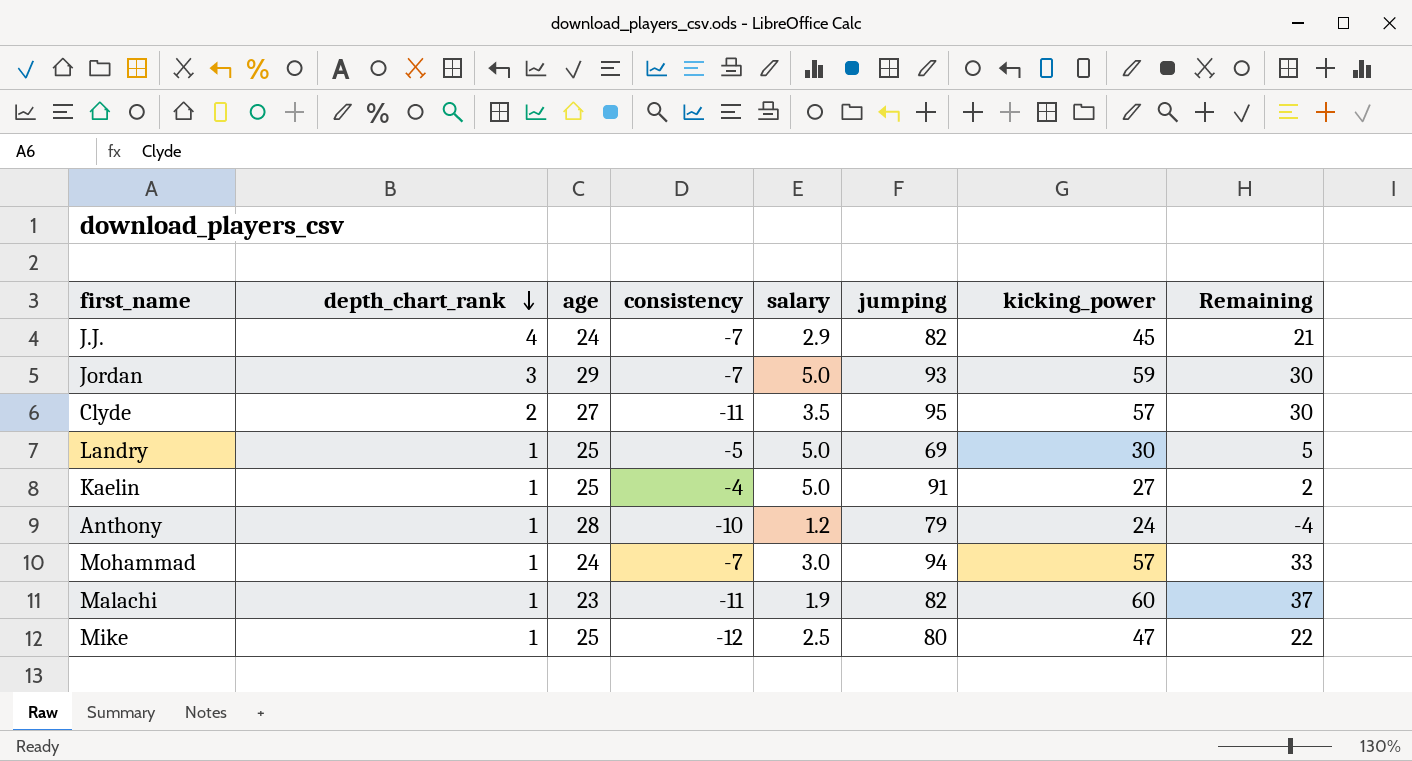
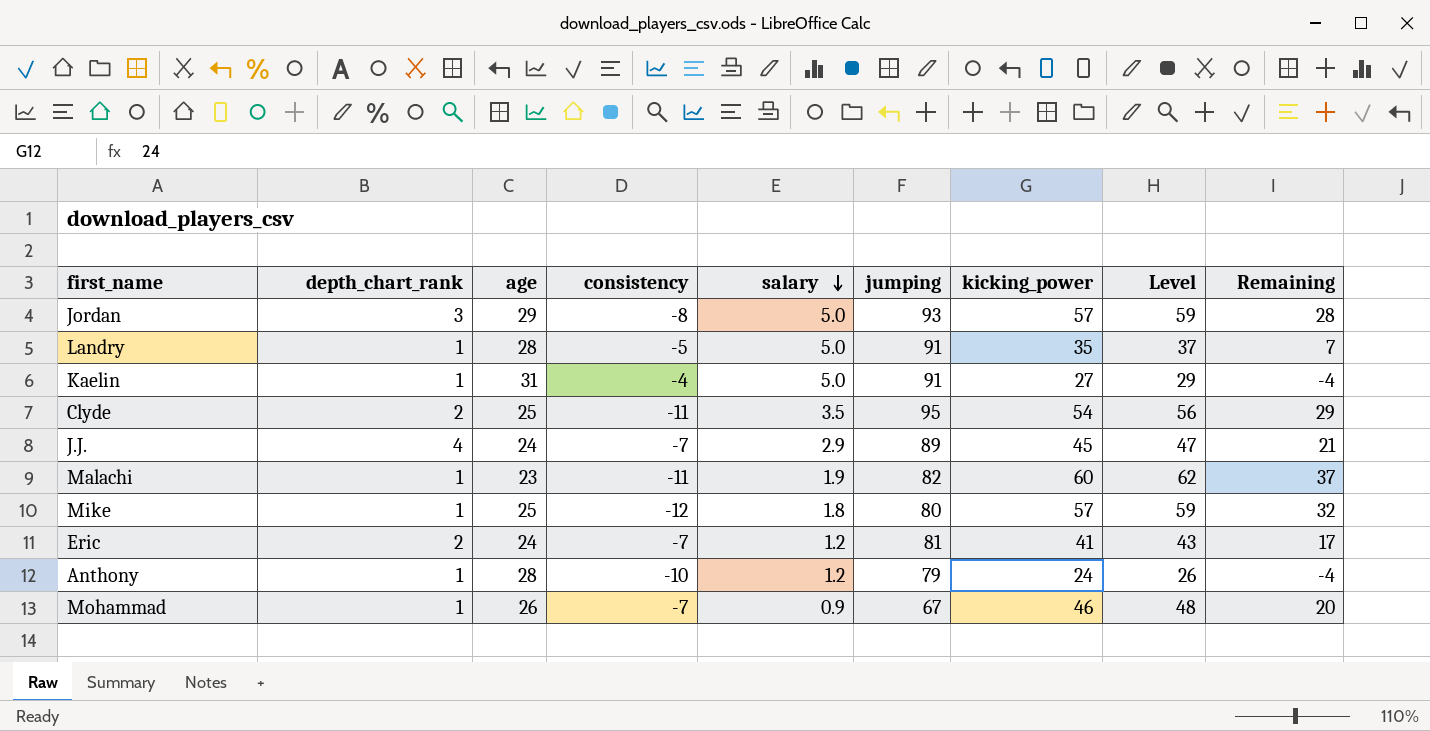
row order: depth_chart_rank descending -> salary descending
column Level | formula: none -> [kicking_power] + 2
Jordan | consistency: -7 -> -8
Jordan | kicking_power: 59 -> 57
Jordan | Remaining: 30 -> 28
Landry | age: 25 -> 28
Landry | jumping: 69 -> 91
Landry | kicking_power: 30 -> 35
Landry | Remaining: 5 -> 7
Kaelin | age: 25 -> 31
Kaelin | Remaining: 2 -> -4
Clyde | age: 27 -> 25
Clyde | kicking_power: 57 -> 54
Clyde | Remaining: 30 -> 29
J.J. | jumping: 82 -> 89
Mike | salary: 2.5 -> 1.8
Mike | kicking_power: 47 -> 57
Mike | Remaining: 22 -> 32
row Eric: none -> 2 | 24 | -7 | 1.2 | 81 | 41 | 43 | 17
Mohammad | age: 24 -> 26
Mohammad | salary: 3.0 -> 0.9
Mohammad | jumping: 94 -> 67
Mohammad | kicking_power: 57 -> 46
Mohammad | Remaining: 33 -> 20

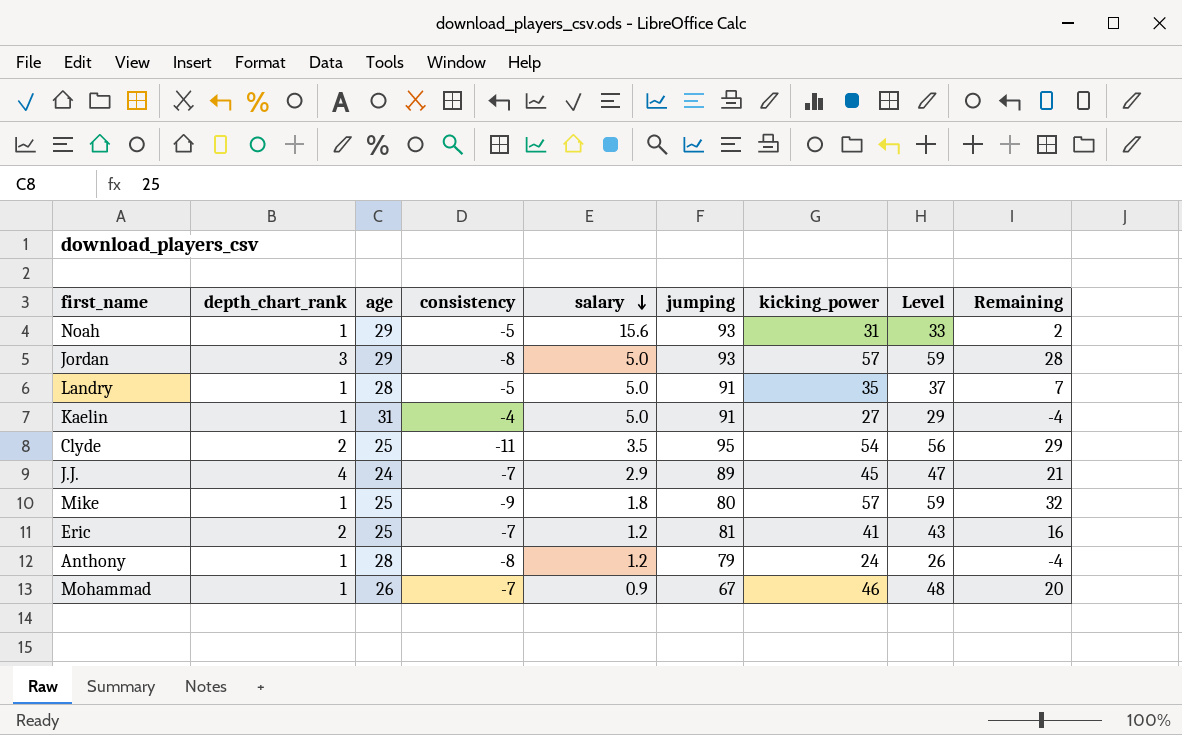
row Malachi: 1 | 23 | -11 | 1.9 | 82 | 60 | 62 | 37 -> none
row Noah: none -> 1 | 29 | -5 | 15.6 | 93 | 31 | 33 | 2
Mike | consistency: -12 -> -9
Eric | age: 24 -> 25
Eric | Remaining: 17 -> 16
Anthony | consistency: -10 -> -8

